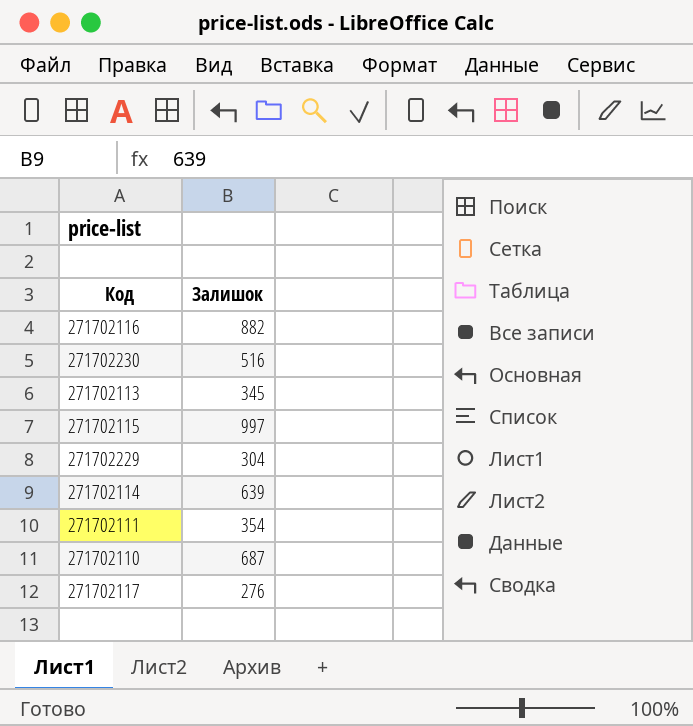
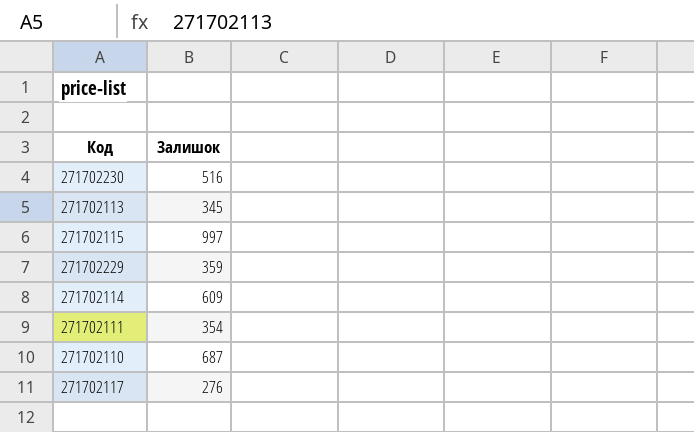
row 271702116: 882 -> none
271702229 | Залишок: 304 -> 359
271702114 | Залишок: 639 -> 609

